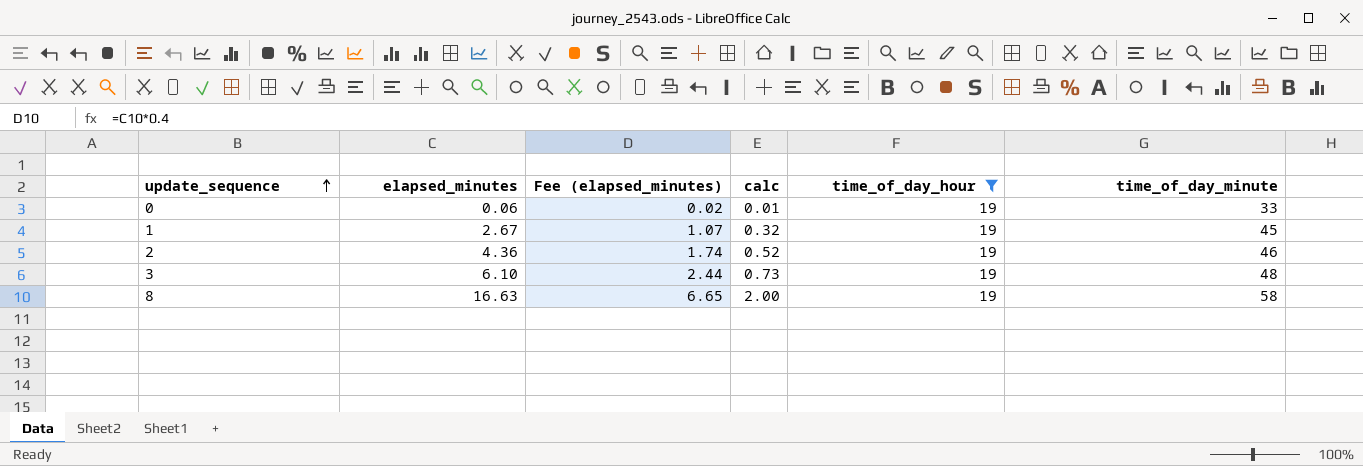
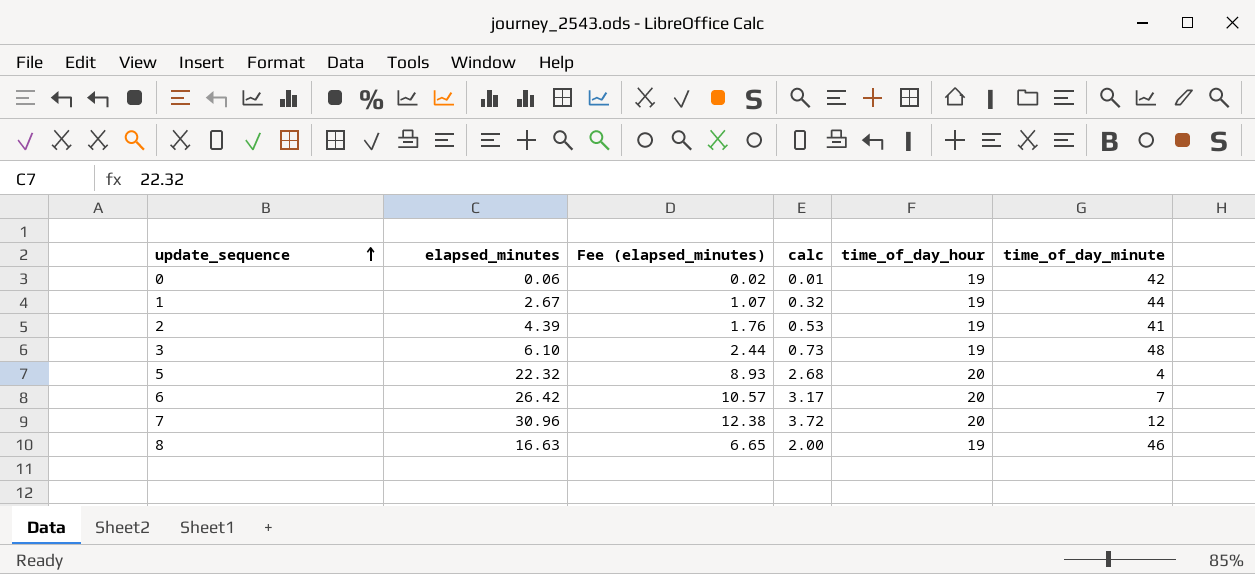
filter: time_of_day_hour = 19 -> none
0 | time_of_day_minute: 33 -> 42
1 | time_of_day_minute: 45 -> 44
2 | elapsed_minutes: 4.36 -> 4.39
2 | Fee (elapsed_minutes): 1.74 -> 1.76
2 | calc: 0.52 -> 0.53
2 | time_of_day_minute: 46 -> 41
8 | time_of_day_minute: 58 -> 46

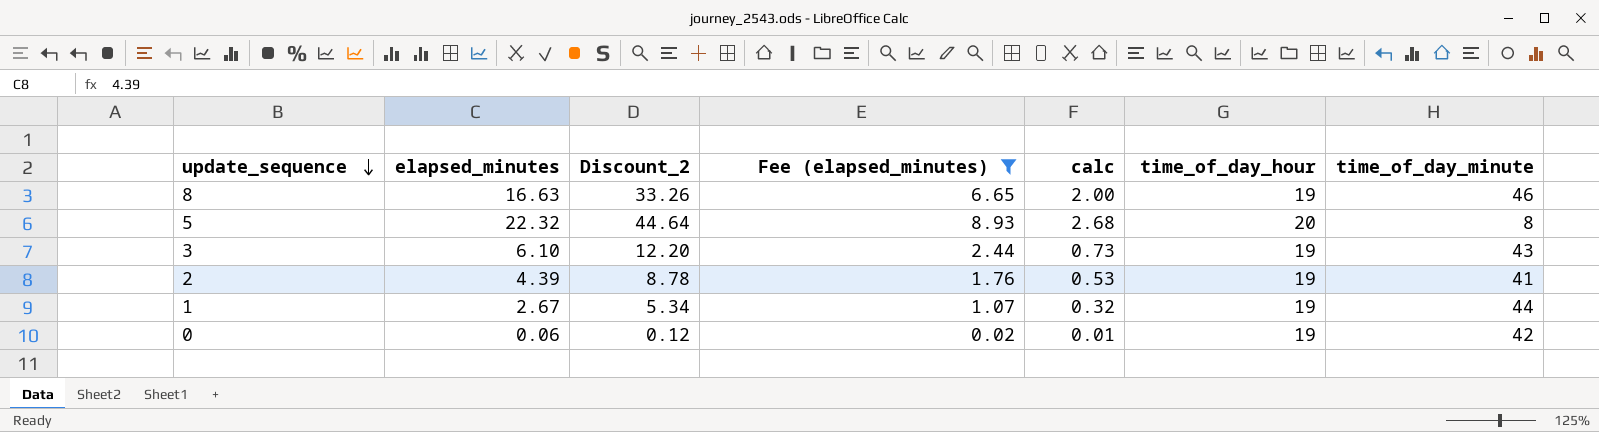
filter: none -> Fee (elapsed_minutes) <= 8.93
row order: update_sequence ascending -> update_sequence descending
column Discount_2 | formula: none -> [elapsed_minutes] * 2
5 | time_of_day_minute: 4 -> 8
3 | time_of_day_minute: 48 -> 43

